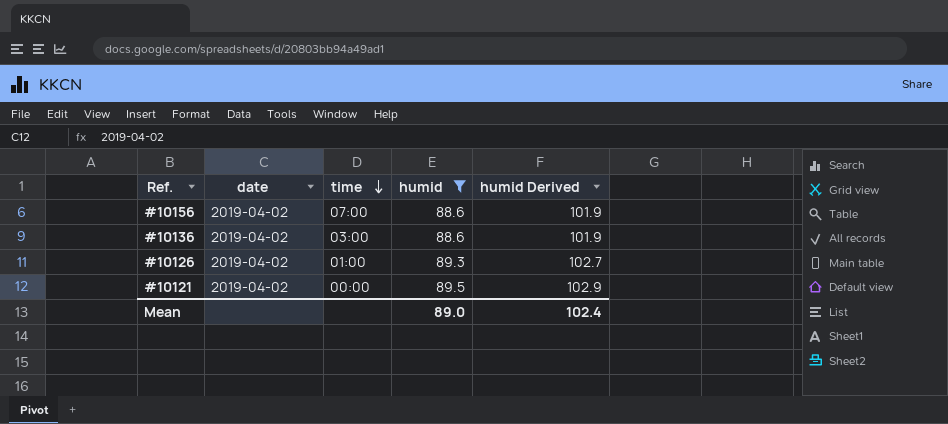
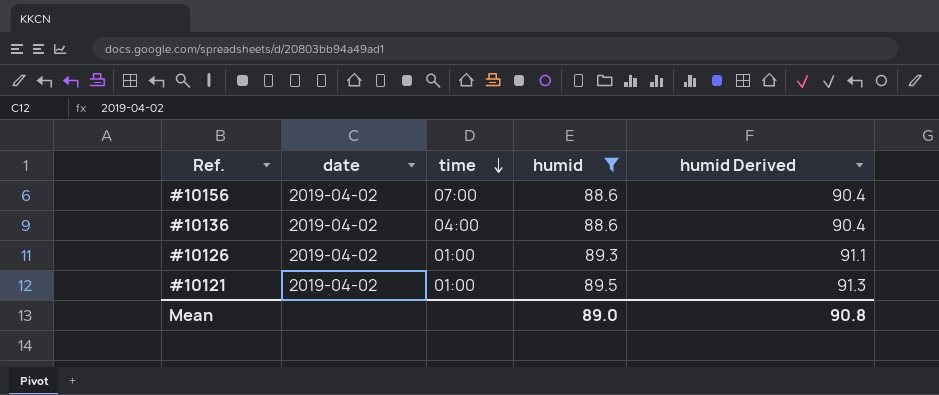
column humid Derived | formula: [humid] * 1.15 -> [humid] * 1.02
#10136 | time: 03:00 -> 04:00
#10121 | time: 00:00 -> 01:00
Mean | humid Derived: 102.4 -> 90.8

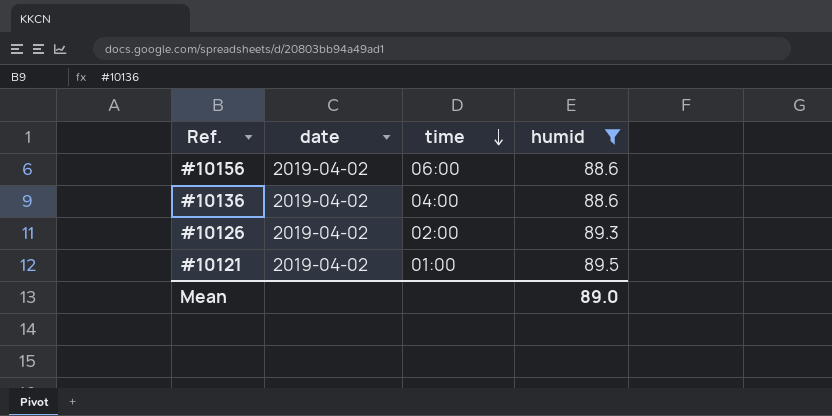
column humid Derived | formula: [humid] * 1.02 -> none
#10156 | time: 07:00 -> 06:00
#10126 | time: 01:00 -> 02:00

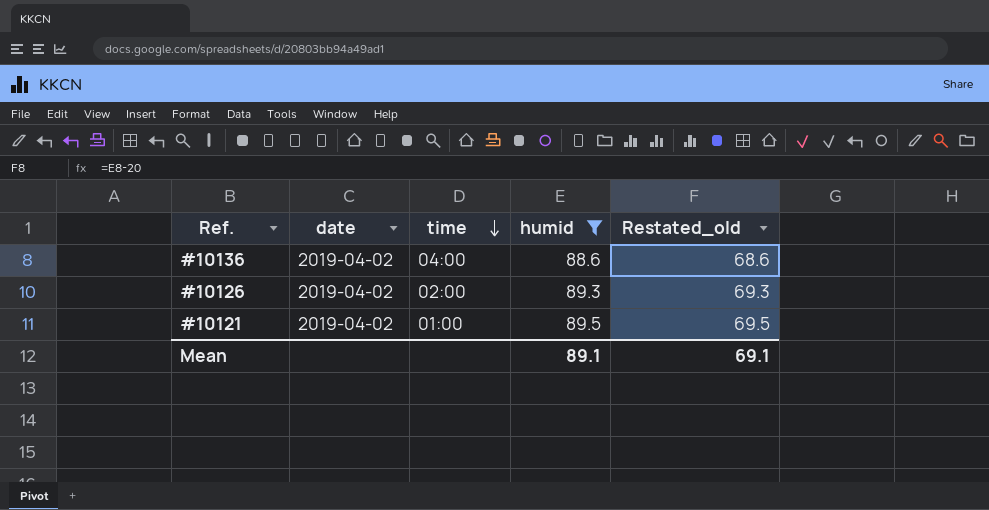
column Restated_old | formula: none -> [humid] - 20
row #10156: 2019-04-02 | 06:00 | 88.6 -> none
Mean | humid: 89.0 -> 89.1

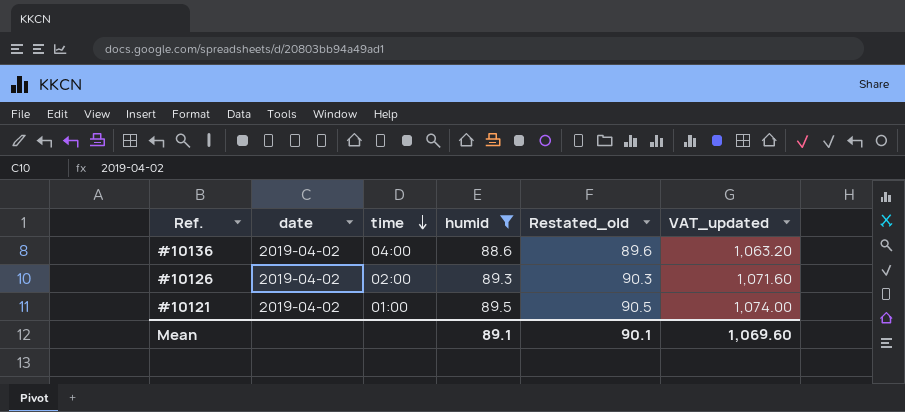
column Restated_old | formula: [humid] - 20 -> [humid] + 1
column VAT_updated | formula: none -> [humid] * 12
Mean | Restated_old: 69.1 -> 90.1

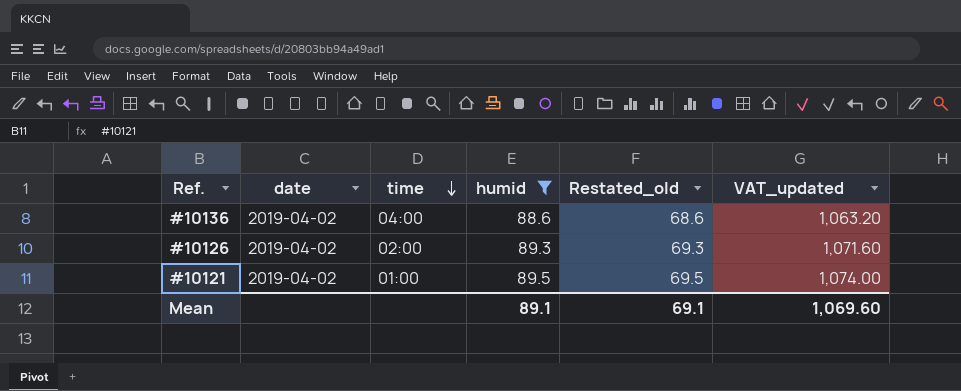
column Restated_old | formula: [humid] + 1 -> [humid] - 20
Mean | Restated_old: 90.1 -> 69.1

